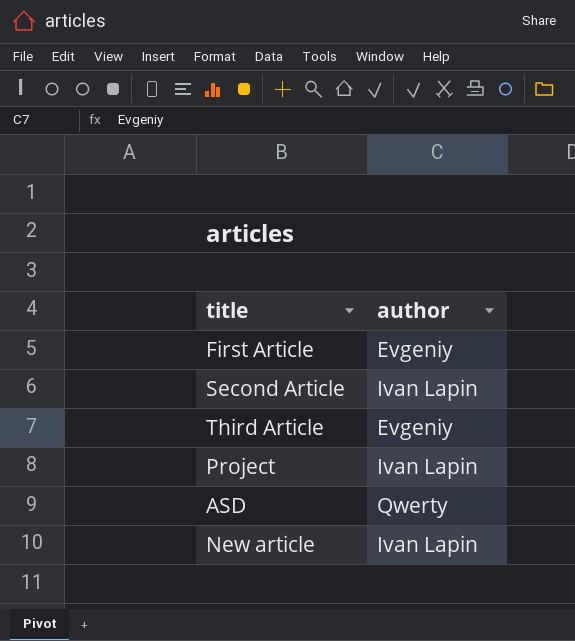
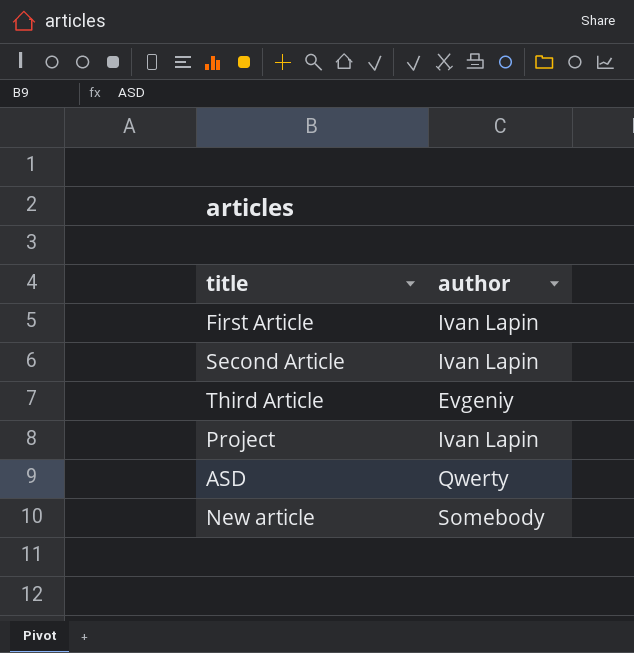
First Article | author: Evgeniy -> Ivan Lapin
New article | author: Ivan Lapin -> Somebody

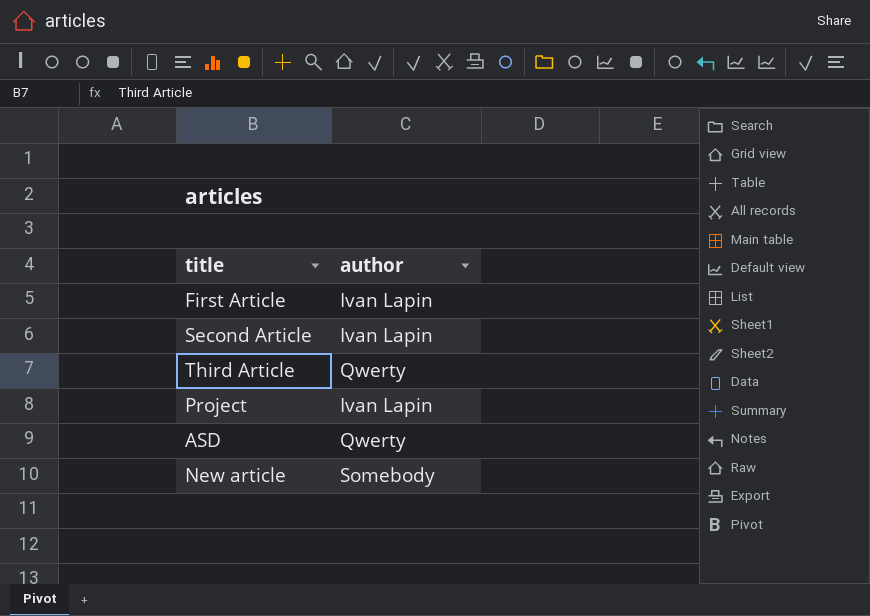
Third Article | author: Evgeniy -> Qwerty

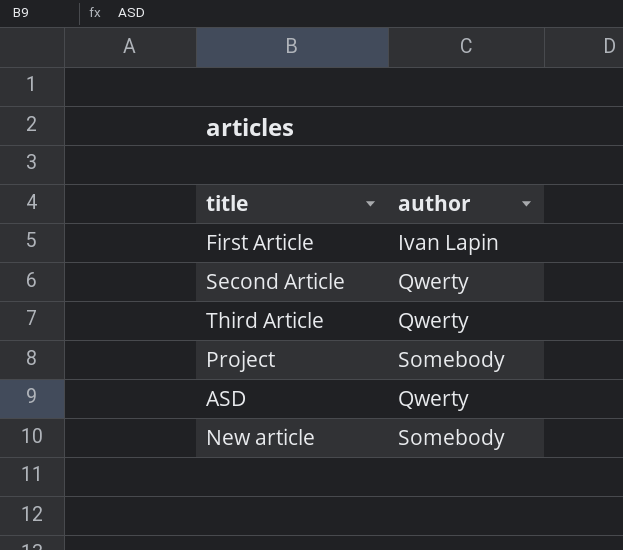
Second Article | author: Ivan Lapin -> Qwerty
Project | author: Ivan Lapin -> Somebody

